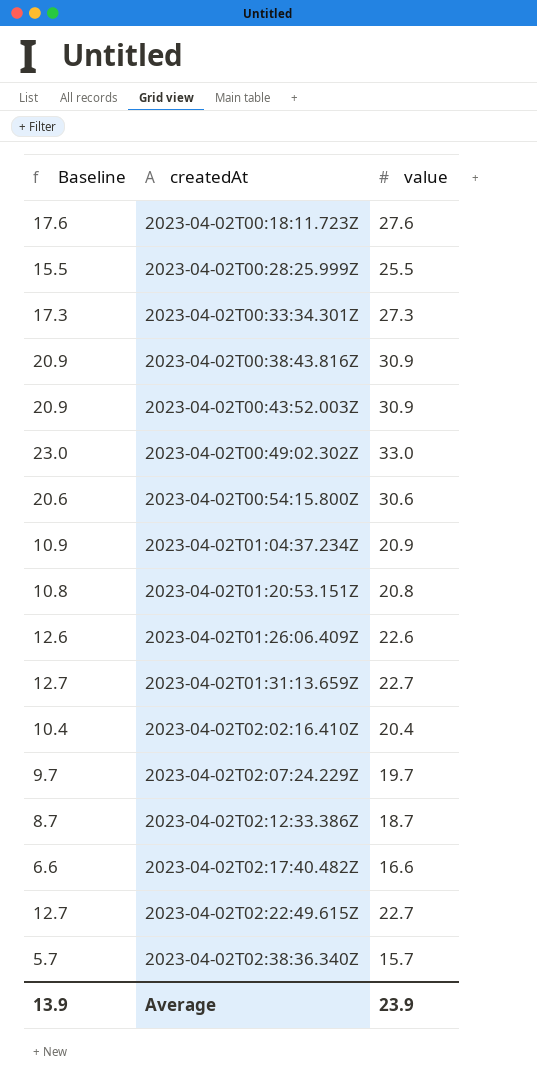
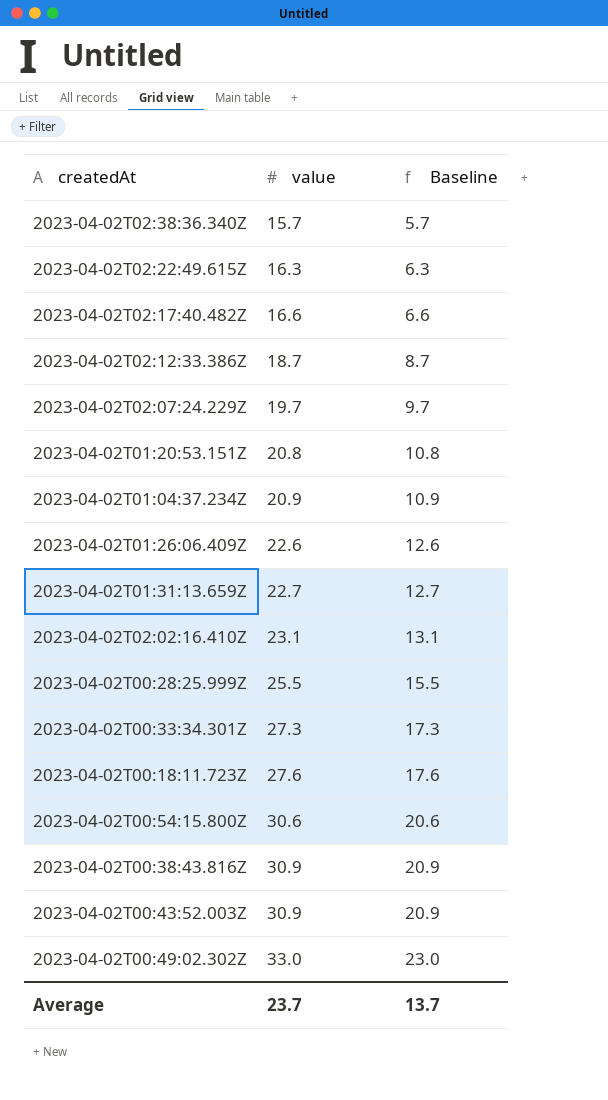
row order: createdAt ascending -> value ascending
column Baseline | position: 1 -> 3
2023-04-02T02:22:49.615Z | value: 22.7 -> 16.3
2023-04-02T02:22:49.615Z | Baseline: 12.7 -> 6.3
2023-04-02T02:02:16.410Z | value: 20.4 -> 23.1
2023-04-02T02:02:16.410Z | Baseline: 10.4 -> 13.1
Average | value: 23.9 -> 23.7
Average | Baseline: 13.9 -> 13.7

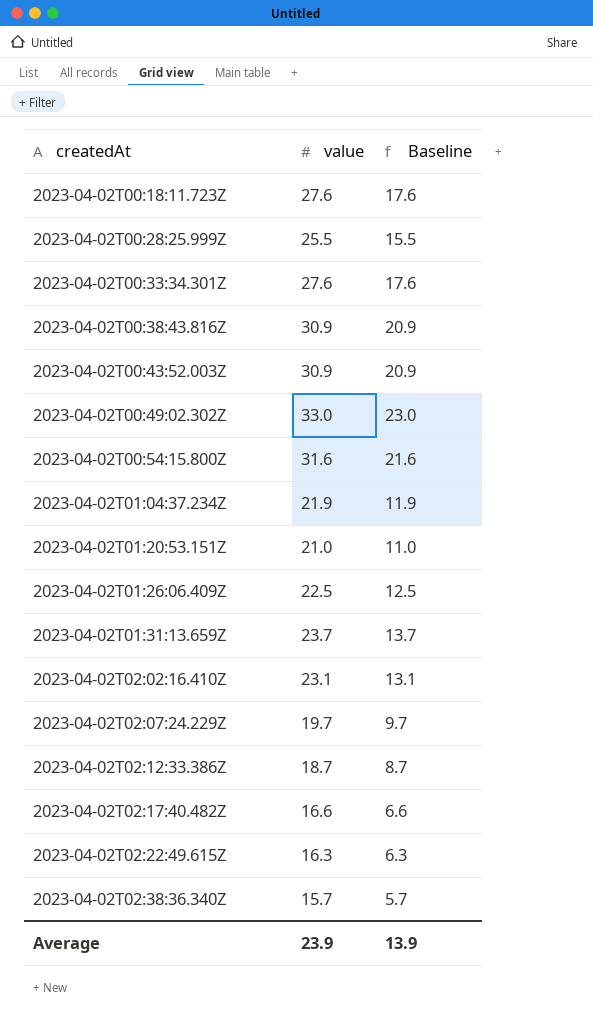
row order: value ascending -> createdAt ascending
2023-04-02T00:33:34.301Z | value: 27.3 -> 27.6
2023-04-02T00:33:34.301Z | Baseline: 17.3 -> 17.6
2023-04-02T00:54:15.800Z | value: 30.6 -> 31.6
2023-04-02T00:54:15.800Z | Baseline: 20.6 -> 21.6
2023-04-02T01:04:37.234Z | value: 20.9 -> 21.9
2023-04-02T01:04:37.234Z | Baseline: 10.9 -> 11.9
2023-04-02T01:20:53.151Z | value: 20.8 -> 21.0
2023-04-02T01:20:53.151Z | Baseline: 10.8 -> 11.0
2023-04-02T01:26:06.409Z | value: 22.6 -> 22.5
2023-04-02T01:26:06.409Z | Baseline: 12.6 -> 12.5
2023-04-02T01:31:13.659Z | value: 22.7 -> 23.7
2023-04-02T01:31:13.659Z | Baseline: 12.7 -> 13.7
Average | value: 23.7 -> 23.9
Average | Baseline: 13.7 -> 13.9

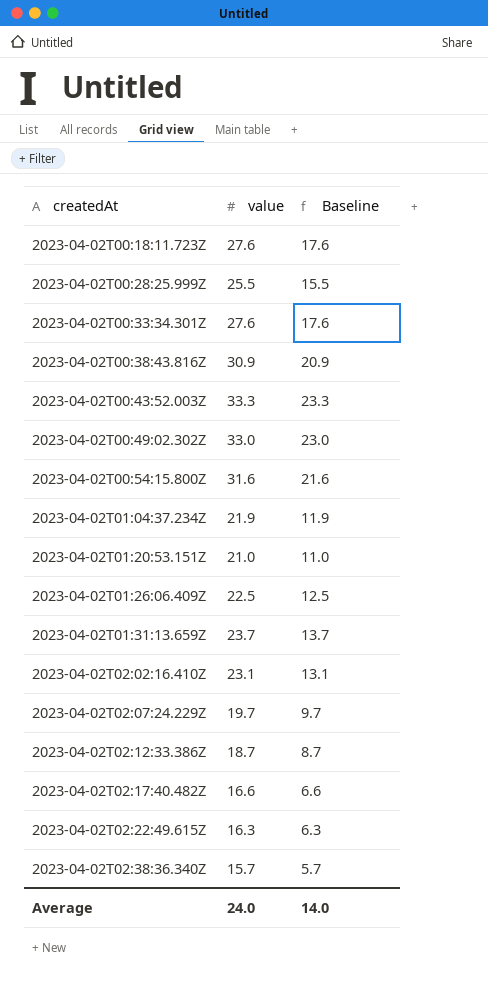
2023-04-02T00:43:52.003Z | value: 30.9 -> 33.3
2023-04-02T00:43:52.003Z | Baseline: 20.9 -> 23.3
Average | value: 23.9 -> 24.0
Average | Baseline: 13.9 -> 14.0

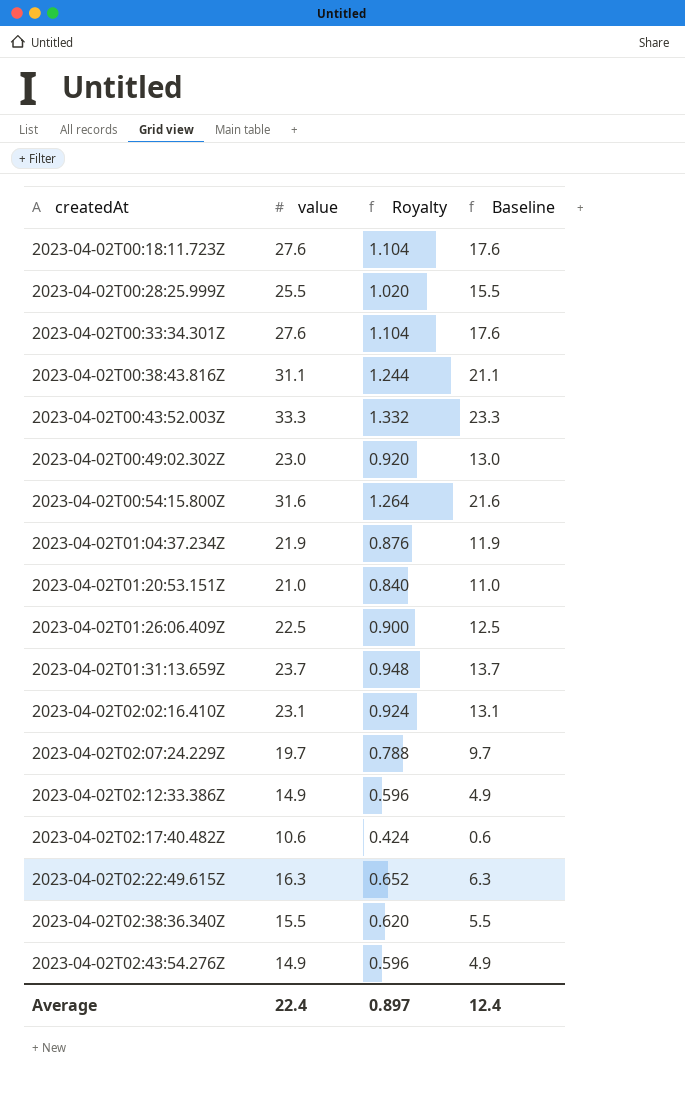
column Royalty | formula: none -> [value] * 0.04
2023-04-02T00:38:43.816Z | value: 30.9 -> 31.1
2023-04-02T00:38:43.816Z | Baseline: 20.9 -> 21.1
2023-04-02T00:49:02.302Z | value: 33.0 -> 23.0
2023-04-02T00:49:02.302Z | Baseline: 23.0 -> 13.0
2023-04-02T02:12:33.386Z | value: 18.7 -> 14.9
2023-04-02T02:12:33.386Z | Baseline: 8.7 -> 4.9
2023-04-02T02:17:40.482Z | value: 16.6 -> 10.6
2023-04-02T02:17:40.482Z | Baseline: 6.6 -> 0.6
2023-04-02T02:38:36.340Z | value: 15.7 -> 15.5
2023-04-02T02:38:36.340Z | Baseline: 5.7 -> 5.5
row 2023-04-02T02:43:54.276Z: none -> 14.9 | 0.596 | 4.9
Average | value: 24.0 -> 22.4
Average | Baseline: 14.0 -> 12.4

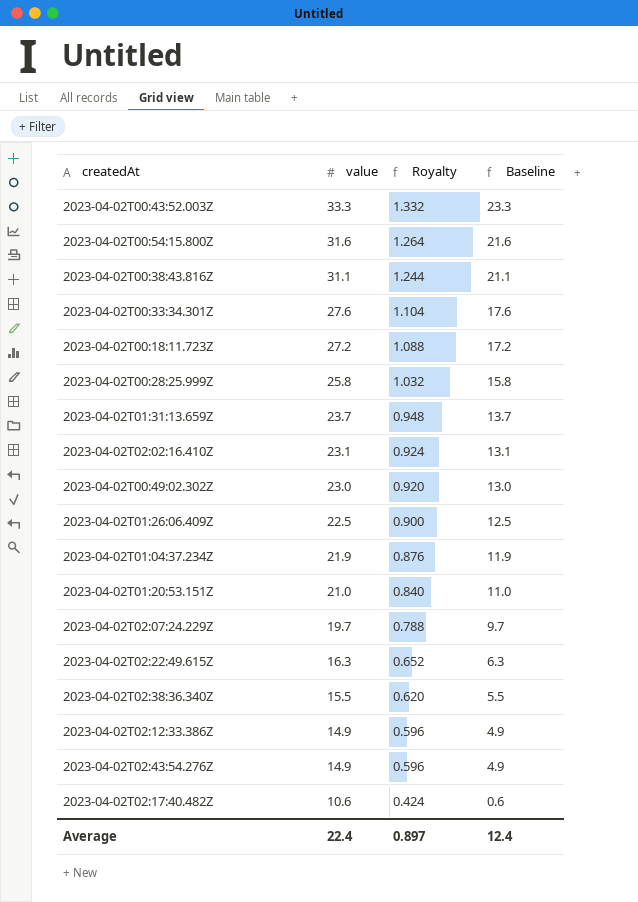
row order: createdAt ascending -> value descending
2023-04-02T00:18:11.723Z | value: 27.6 -> 27.2
2023-04-02T00:18:11.723Z | Royalty: 1.104 -> 1.088
2023-04-02T00:18:11.723Z | Baseline: 17.6 -> 17.2
2023-04-02T00:28:25.999Z | value: 25.5 -> 25.8
2023-04-02T00:28:25.999Z | Royalty: 1.020 -> 1.032
2023-04-02T00:28:25.999Z | Baseline: 15.5 -> 15.8

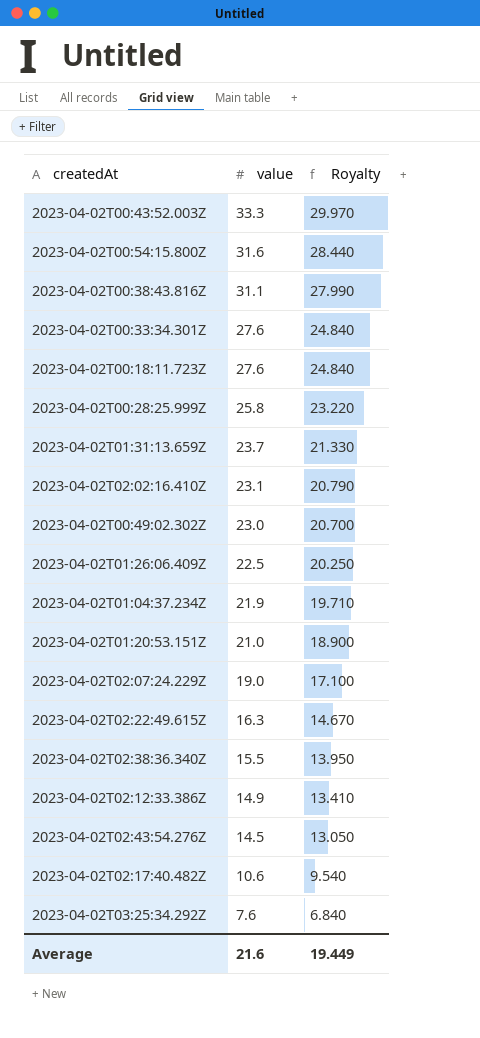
column Baseline | formula: [value] - 10 -> none
column Royalty | formula: [value] * 0.04 -> [value] * 0.9
2023-04-02T00:18:11.723Z | value: 27.2 -> 27.6
2023-04-02T02:07:24.229Z | value: 19.7 -> 19.0
2023-04-02T02:43:54.276Z | value: 14.9 -> 14.5
row 2023-04-02T03:25:34.292Z: none -> 7.6 | 6.840
Average | value: 22.4 -> 21.6
Average | Royalty: 0.897 -> 19.449

